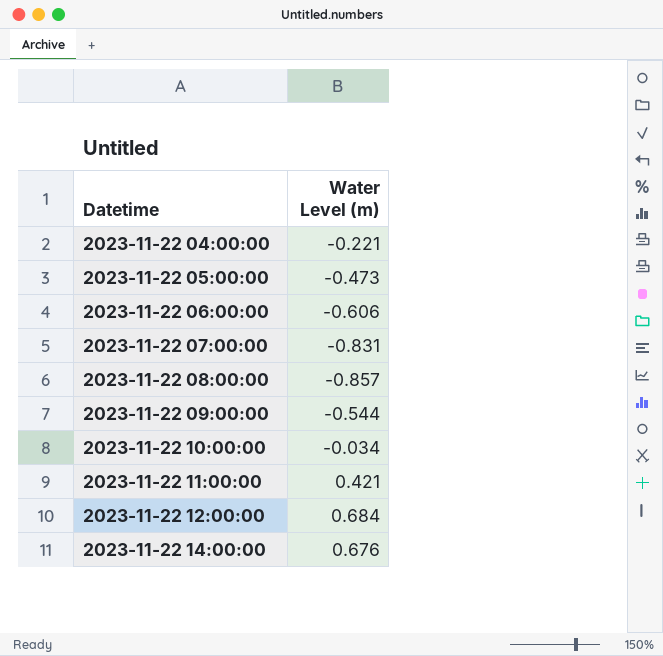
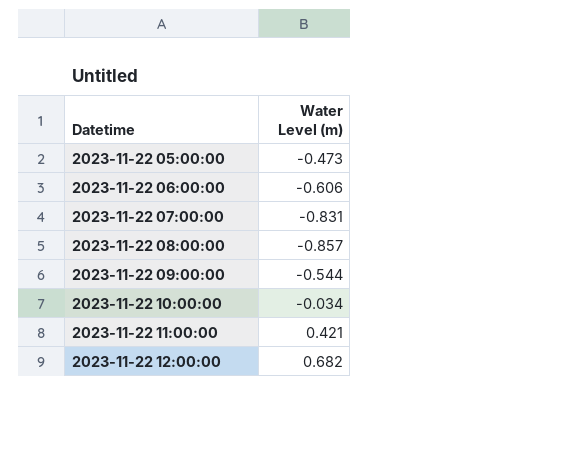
row 2023-11-22 04:00:00: -0.221 -> none
row 2023-11-22 14:00:00: 0.676 -> none
2023-11-22 12:00:00 | Water Level (m): 0.684 -> 0.682

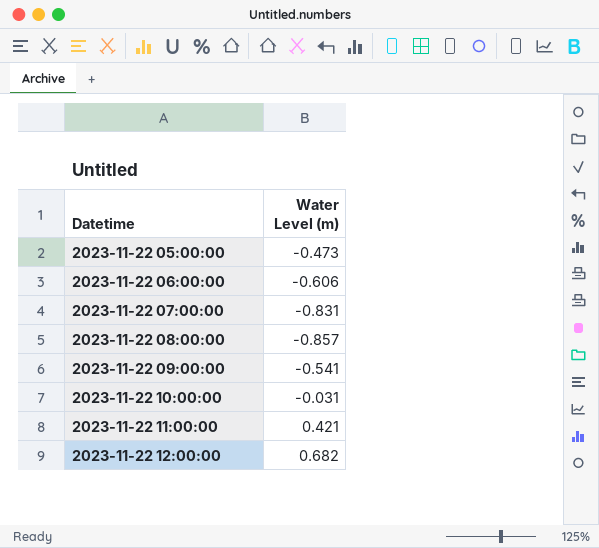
2023-11-22 09:00:00 | Water Level (m): -0.544 -> -0.541
2023-11-22 10:00:00 | Water Level (m): -0.034 -> -0.031

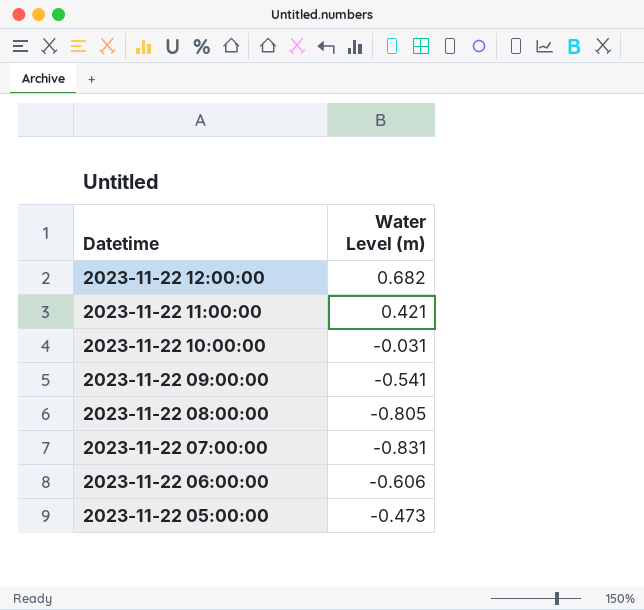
row order: Datetime ascending -> Datetime descending
2023-11-22 08:00:00 | Water Level (m): -0.857 -> -0.805

